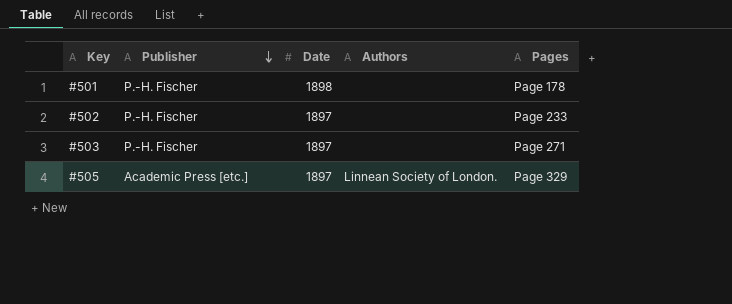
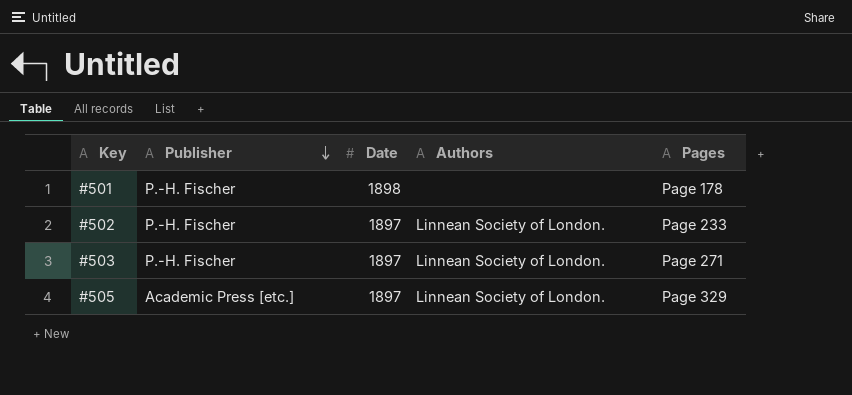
#502 | Authors: none -> Linnean Society of London.
#503 | Authors: none -> Linnean Society of London.

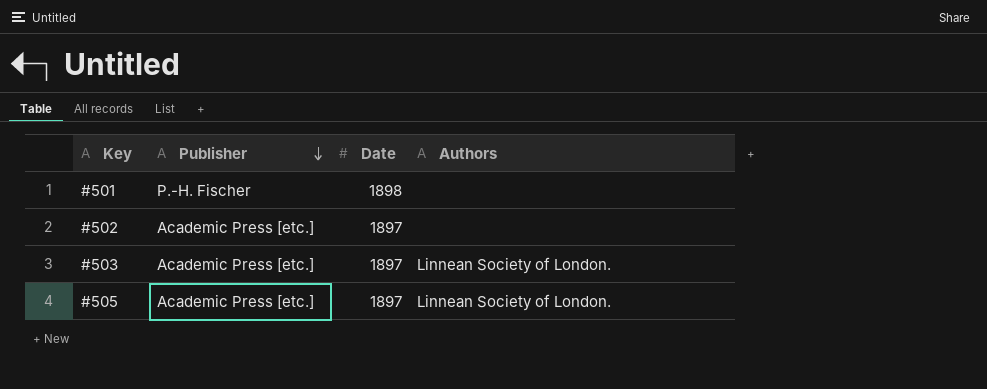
column Pages | position: 5 -> none
#502 | Publisher: P.-H. Fischer -> Academic Press [etc.]
#502 | Authors: Linnean Society of London. -> none
#503 | Publisher: P.-H. Fischer -> Academic Press [etc.]

